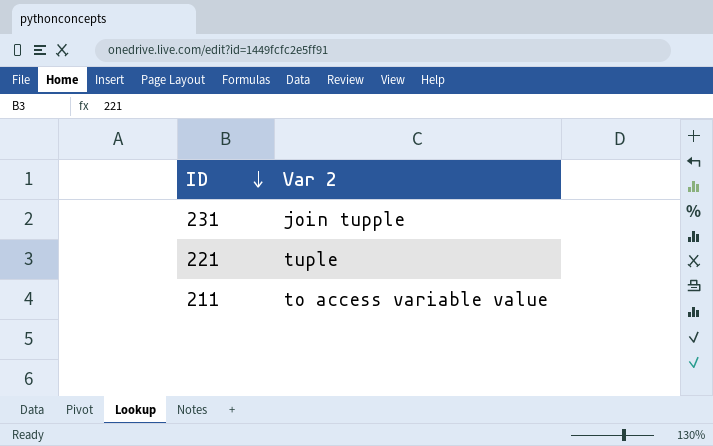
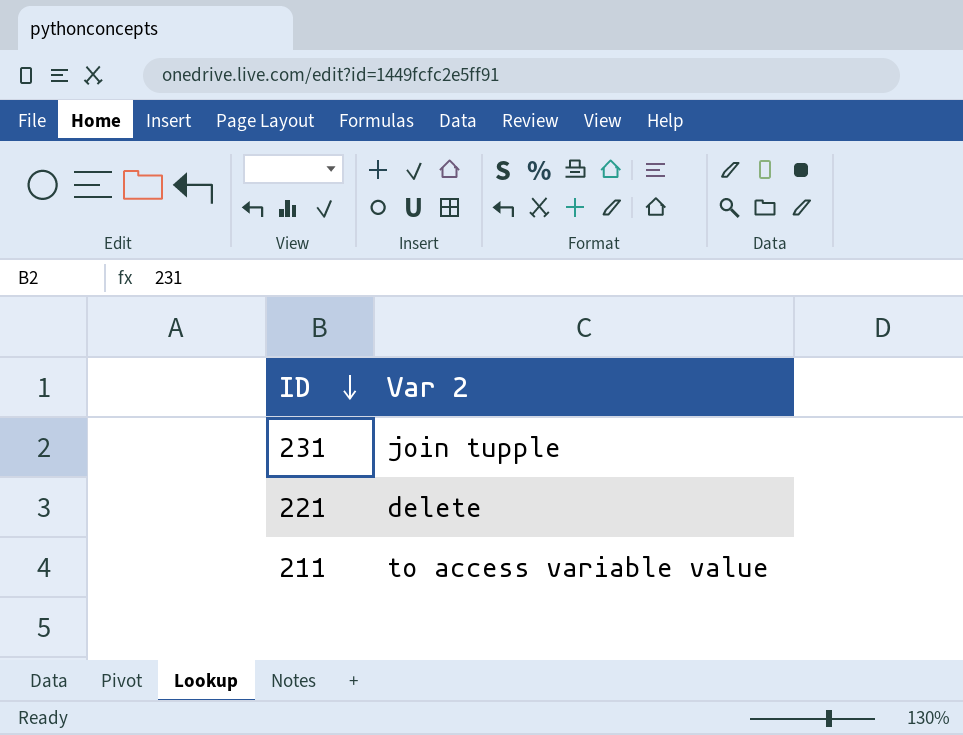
221 | Var 2: tuple -> delete

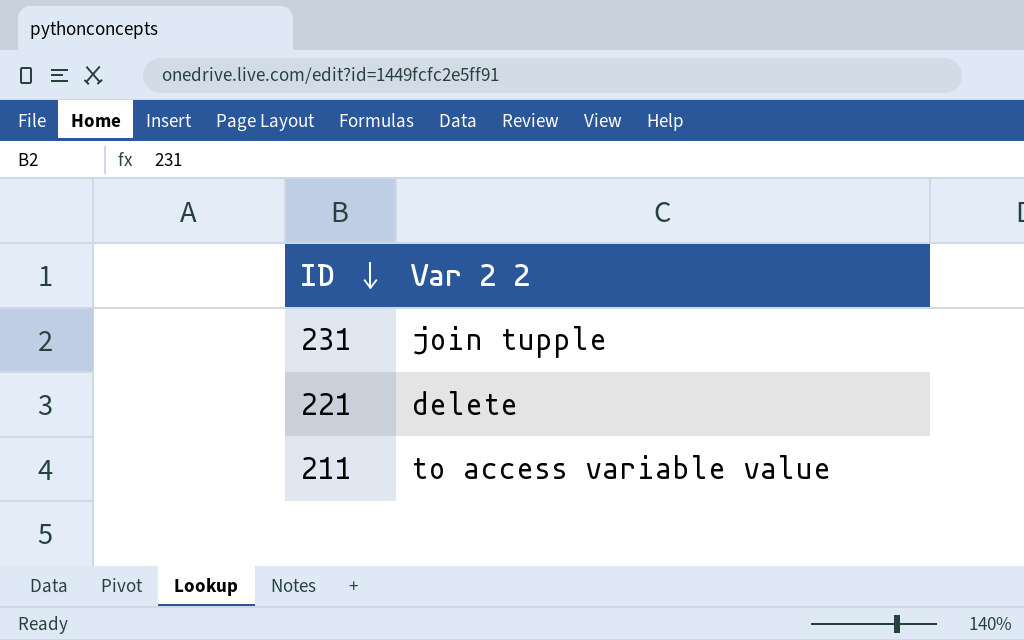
column name: Var 2 -> Var 2 2

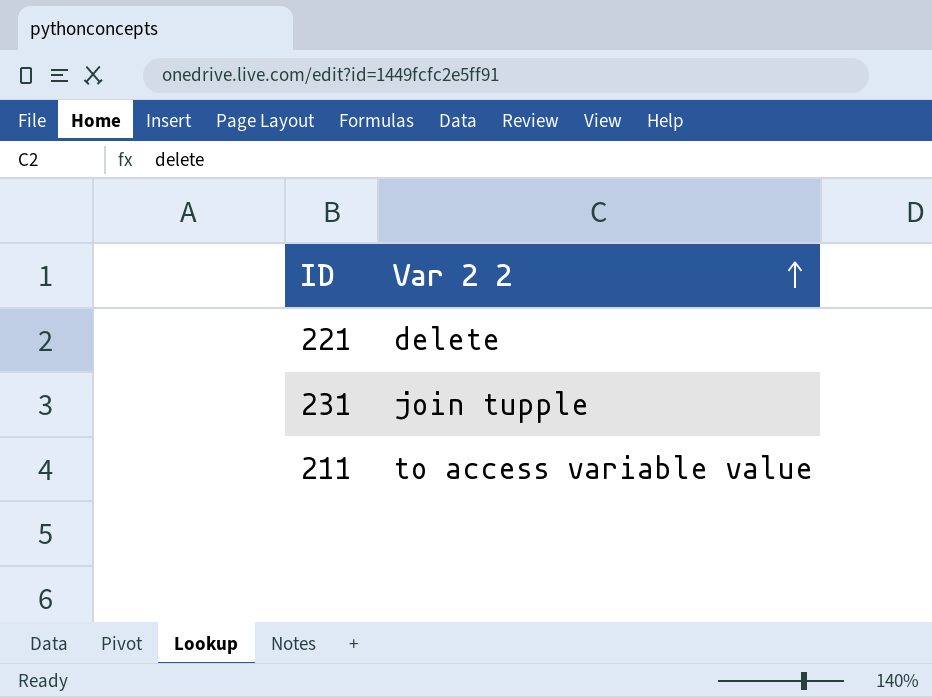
row order: ID descending -> Var 2 2 ascending

